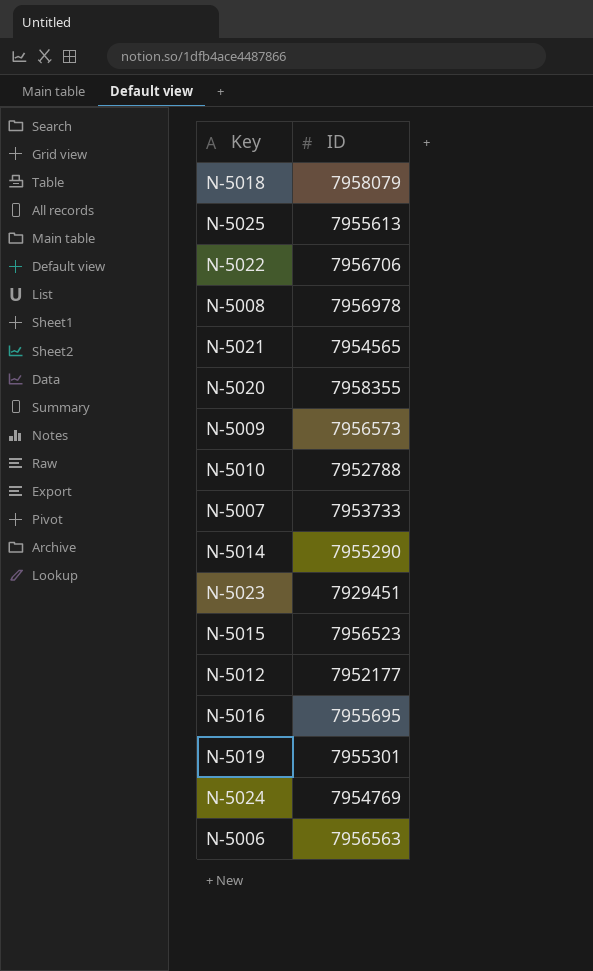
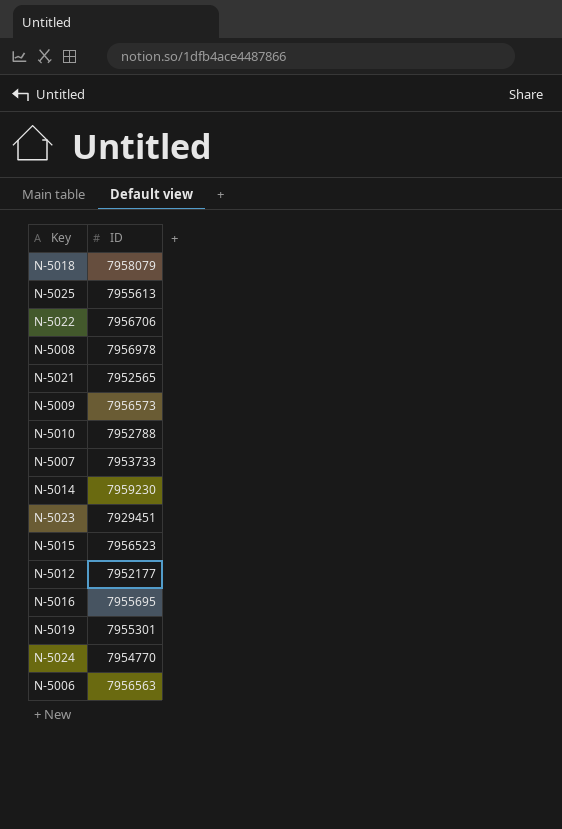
row N-5020: 7958355 -> none
N-5021 | ID: 7954565 -> 7952565
N-5014 | ID: 7955290 -> 7959230
N-5024 | ID: 7954769 -> 7954770

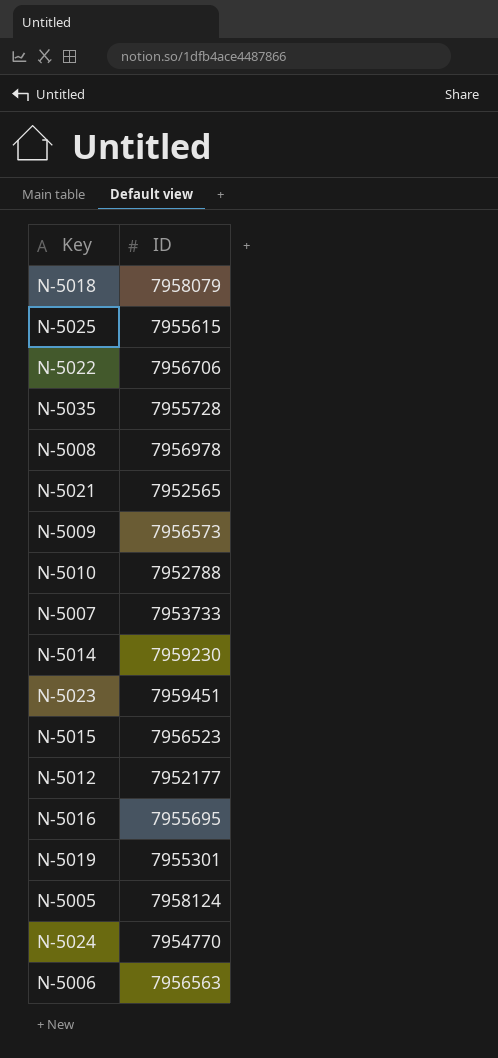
N-5025 | ID: 7955613 -> 7955615
row N-5035: none -> 7955728
N-5023 | ID: 7929451 -> 7959451
row N-5005: none -> 7958124

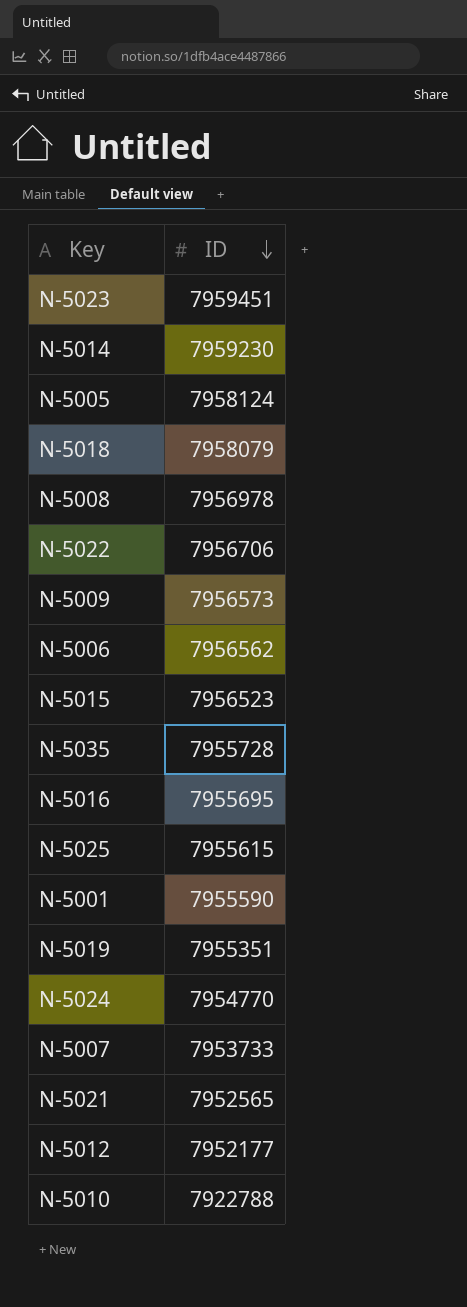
row order: none -> ID descending
N-5006 | ID: 7956563 -> 7956562
row N-5001: none -> 7955590
N-5019 | ID: 7955301 -> 7955351
N-5010 | ID: 7952788 -> 7922788

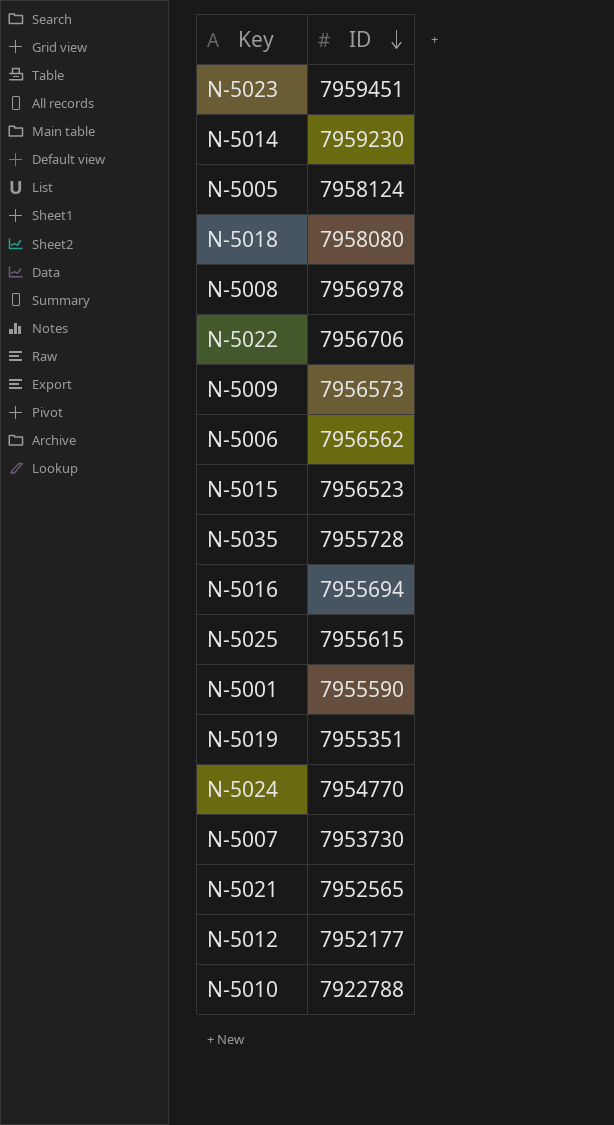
N-5018 | ID: 7958079 -> 7958080
N-5016 | ID: 7955695 -> 7955694
N-5007 | ID: 7953733 -> 7953730

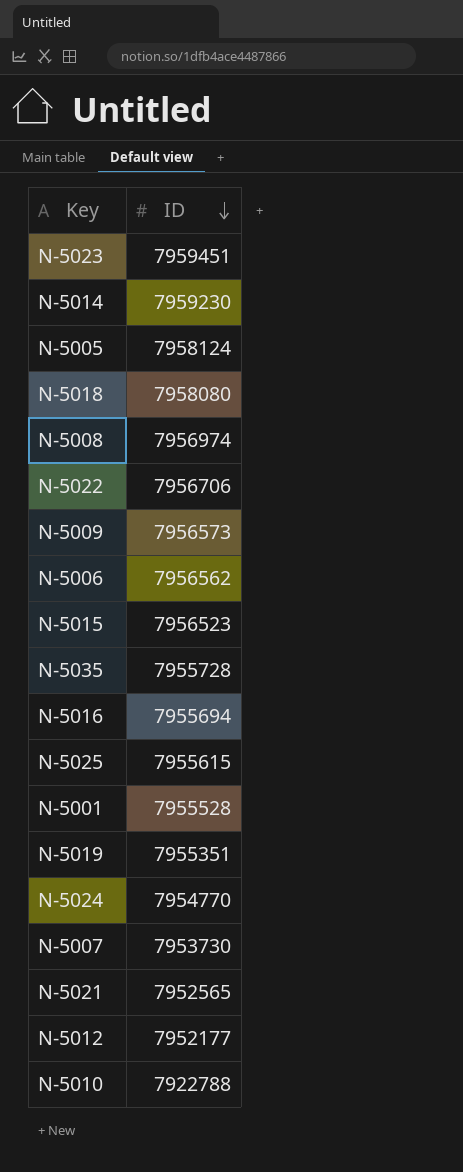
N-5008 | ID: 7956978 -> 7956974
N-5001 | ID: 7955590 -> 7955528

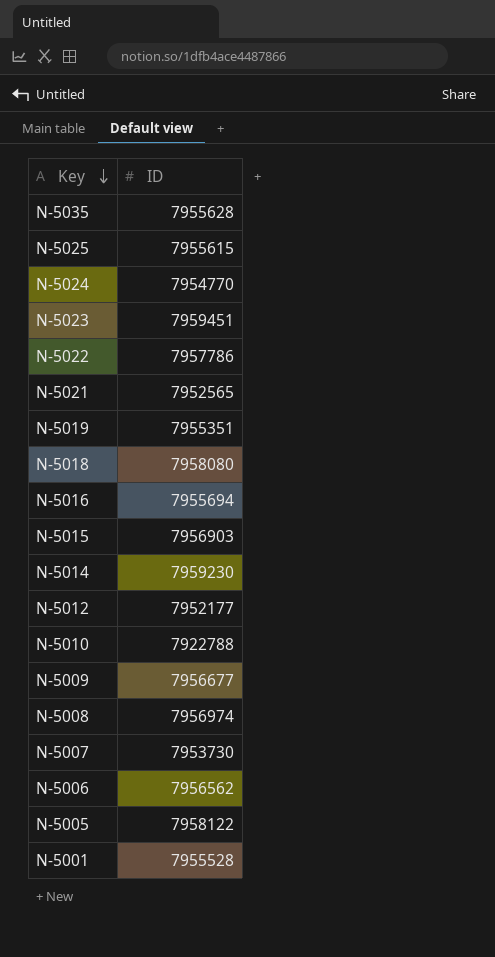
row order: ID descending -> Key descending
N-5035 | ID: 7955728 -> 7955628
N-5022 | ID: 7956706 -> 7957786
N-5015 | ID: 7956523 -> 7956903
N-5009 | ID: 7956573 -> 7956677
N-5005 | ID: 7958124 -> 7958122

